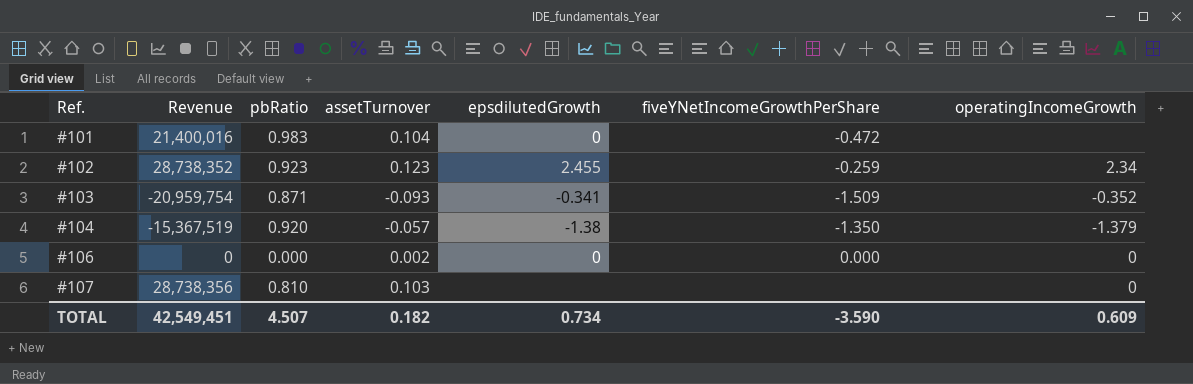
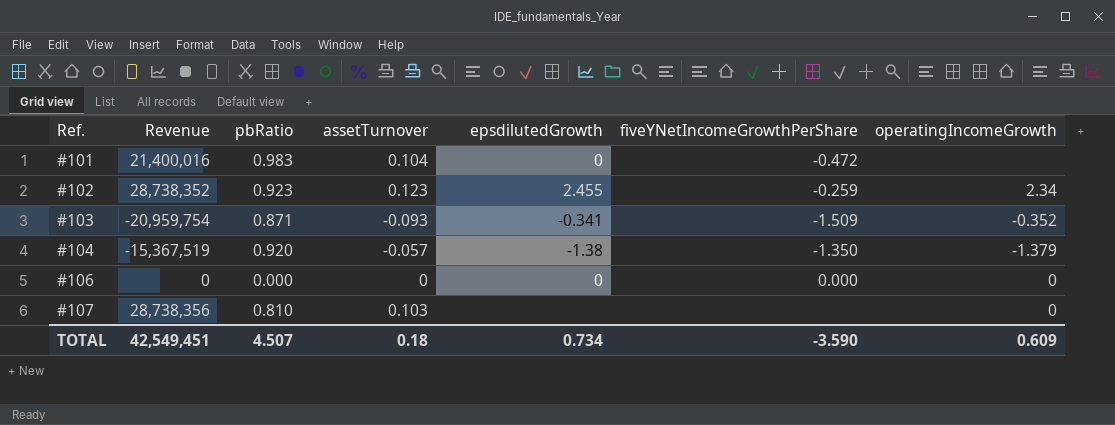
#106 | assetTurnover: 0.002 -> 0
TOTAL | assetTurnover: 0.182 -> 0.18

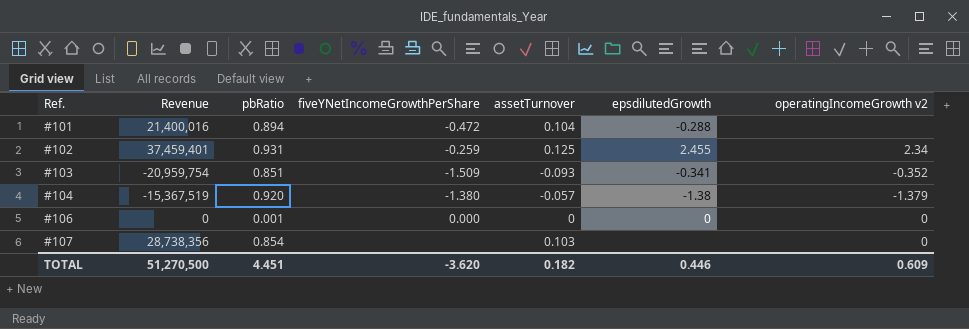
column fiveYNetIncomeGrowthPerShare | position: 6 -> 4
column name: operatingIncomeGrowth -> operatingIncomeGrowth v2
#101 | pbRatio: 0.983 -> 0.894
#101 | epsdilutedGrowth: 0 -> -0.288
#102 | Revenue: 28,738,352 -> 37,459,401
#102 | pbRatio: 0.923 -> 0.931
#102 | assetTurnover: 0.123 -> 0.125
#103 | pbRatio: 0.871 -> 0.851
#104 | fiveYNetIncomeGrowthPerShare: -1.350 -> -1.380
#106 | pbRatio: 0.000 -> 0.001
#107 | pbRatio: 0.810 -> 0.854
TOTAL | Revenue: 42,549,451 -> 51,270,500
TOTAL | pbRatio: 4.507 -> 4.451
TOTAL | fiveYNetIncomeGrowthPerShare: -3.590 -> -3.620
TOTAL | assetTurnover: 0.18 -> 0.182
TOTAL | epsdilutedGrowth: 0.734 -> 0.446

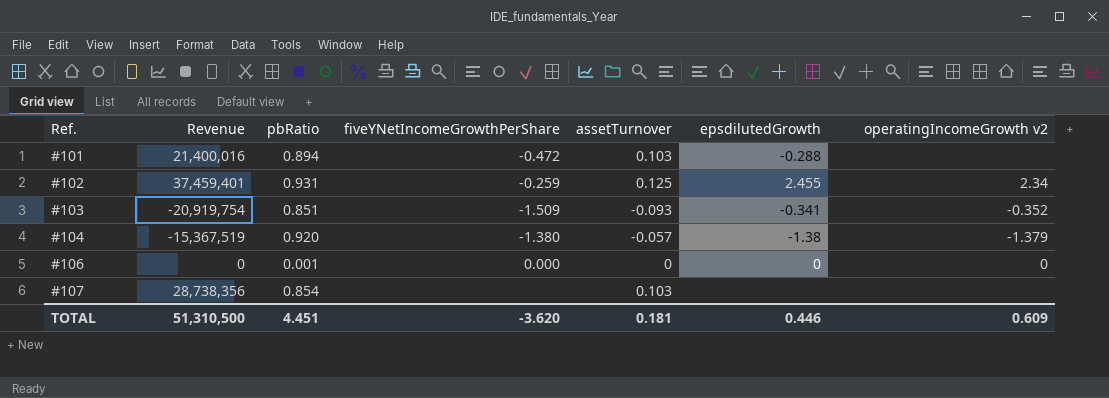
#101 | assetTurnover: 0.104 -> 0.103
#103 | Revenue: -20,959,754 -> -20,919,754
#107 | operatingIncomeGrowth v2: 0 -> none
TOTAL | Revenue: 51,270,500 -> 51,310,500
TOTAL | assetTurnover: 0.182 -> 0.181

